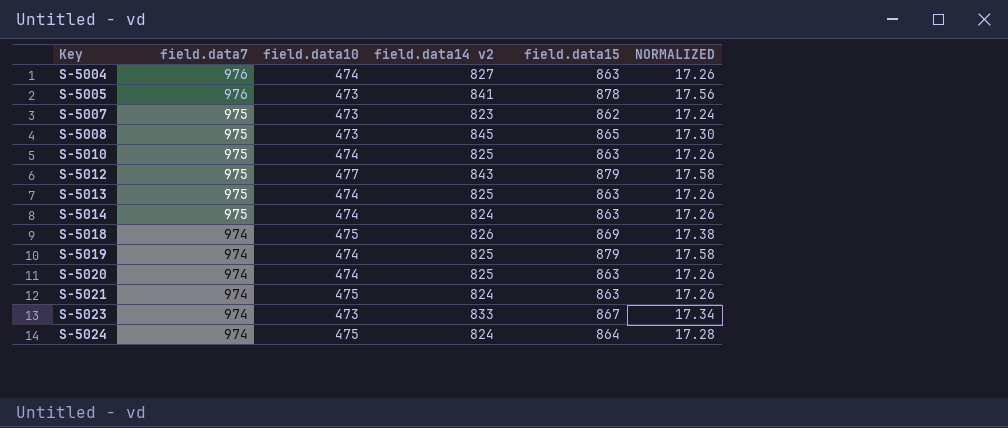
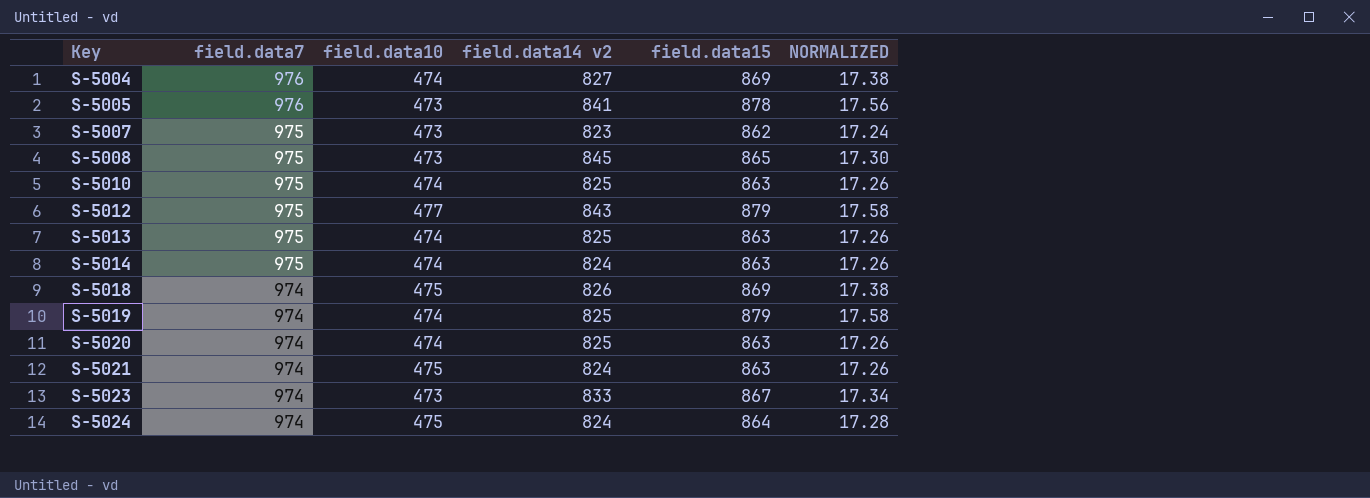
S-5004 | field.data15: 863 -> 869
S-5004 | NORMALIZED: 17.26 -> 17.38

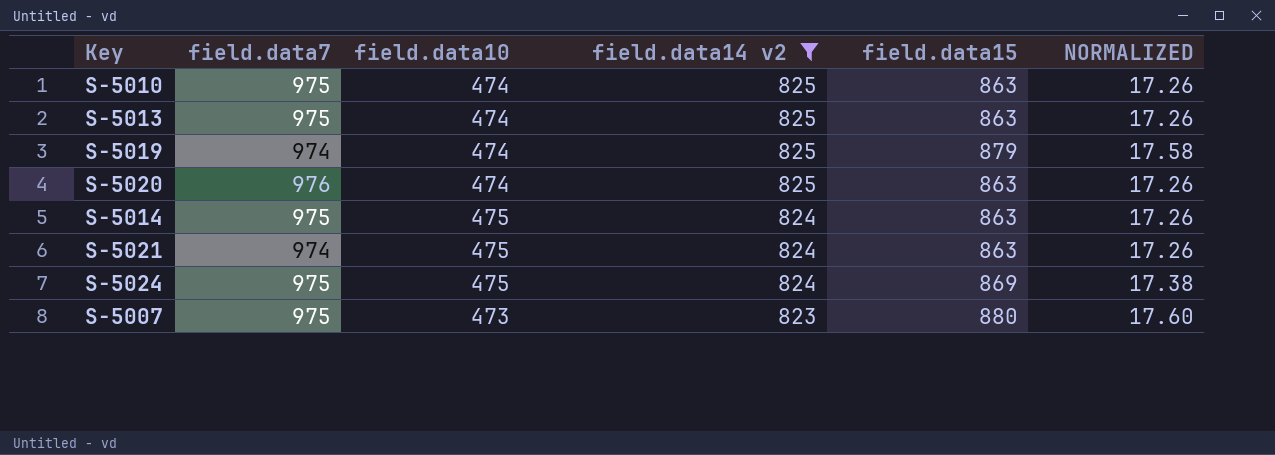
filter: none -> field.data14 v2 <= 825
row order: Key ascending -> field.data14 v2 descending
S-5020 | field.data7: 974 -> 976
S-5014 | field.data10: 474 -> 475
S-5024 | field.data7: 974 -> 975
S-5024 | field.data15: 864 -> 869
S-5024 | NORMALIZED: 17.28 -> 17.38
S-5007 | field.data15: 862 -> 880
S-5007 | NORMALIZED: 17.24 -> 17.60

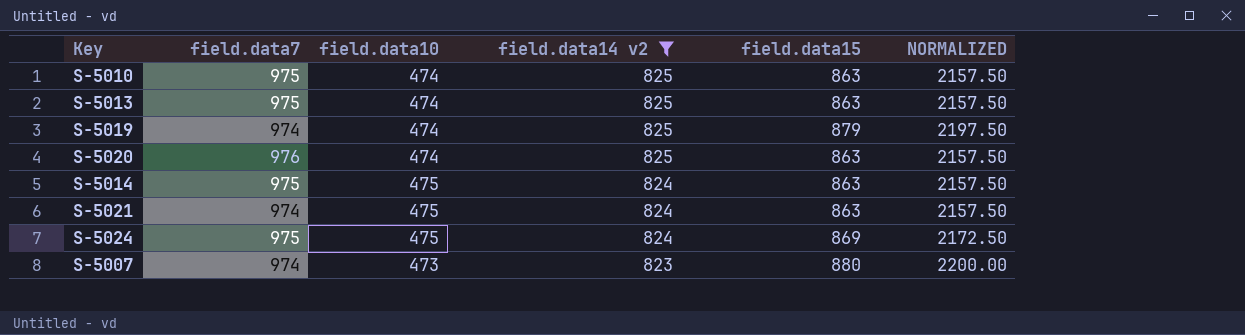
column NORMALIZED | formula: [field.data15] * 0.02 -> [field.data15] * 2.5
S-5007 | field.data7: 975 -> 974

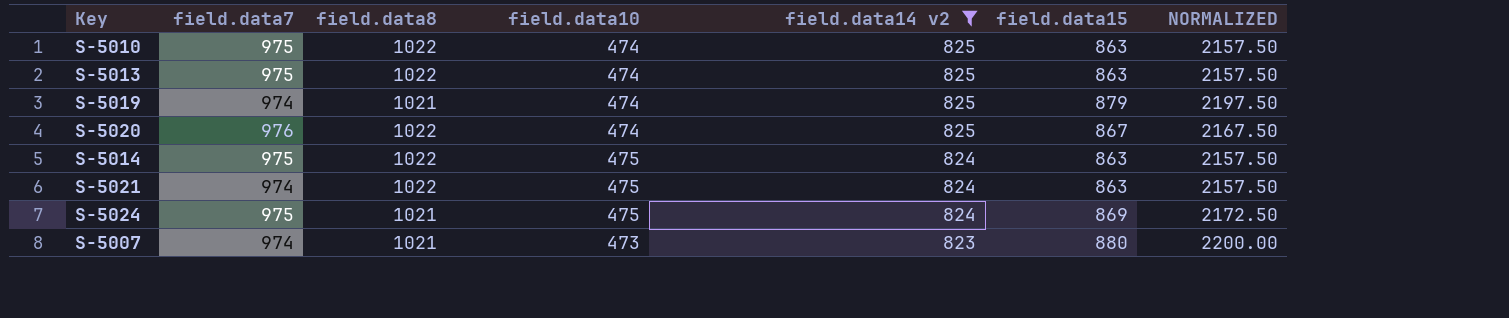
column field.data8 | position: none -> 3
S-5020 | field.data15: 863 -> 867
S-5020 | NORMALIZED: 2157.50 -> 2167.50

